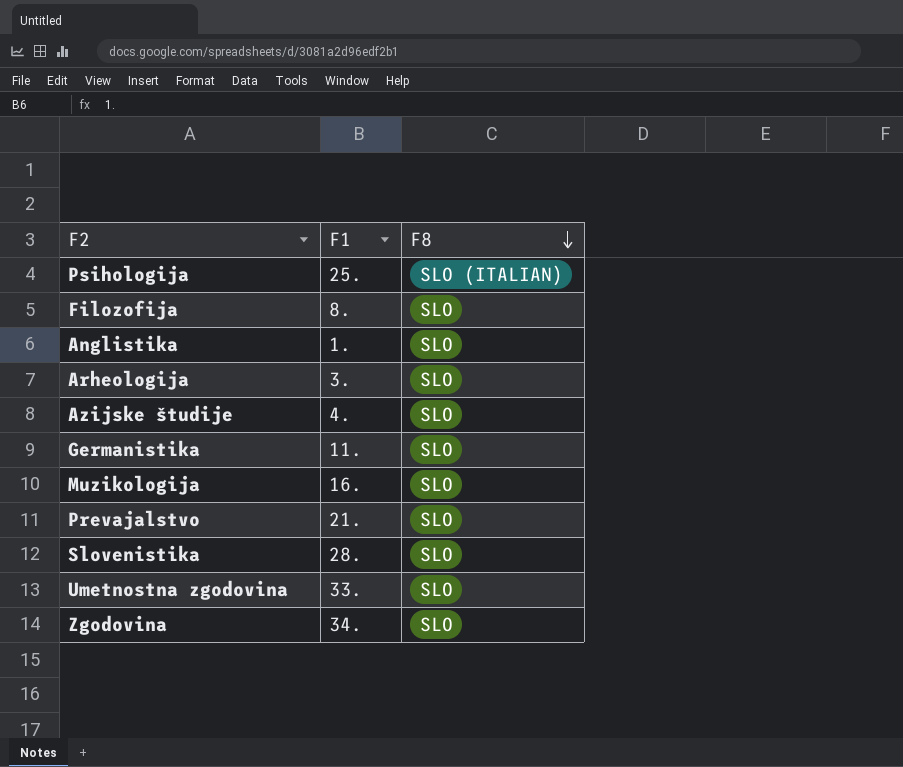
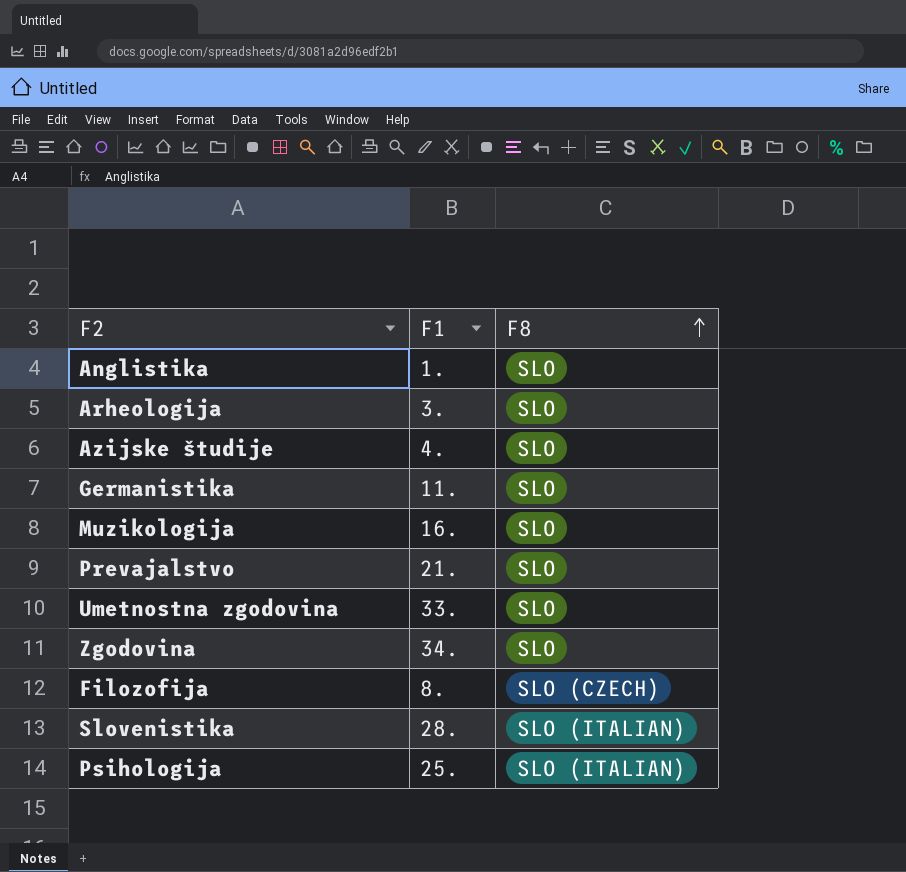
row order: F8 descending -> F8 ascending
Filozofija | F8: SLO -> SLO (CZECH)
Slovenistika | F8: SLO -> SLO (ITALIAN)

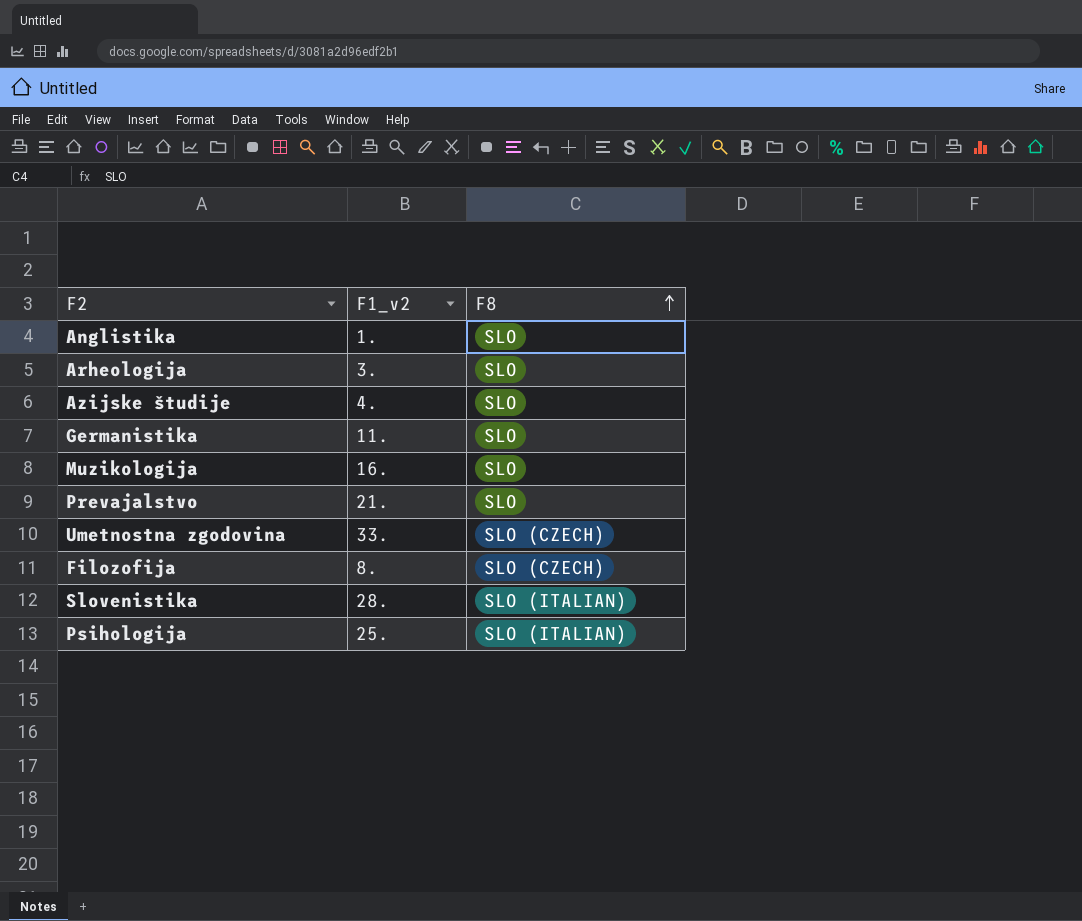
column name: F1 -> F1_v2
row Zgodovina: 34. | SLO -> none
Umetnostna zgodovina | F8: SLO -> SLO (CZECH)

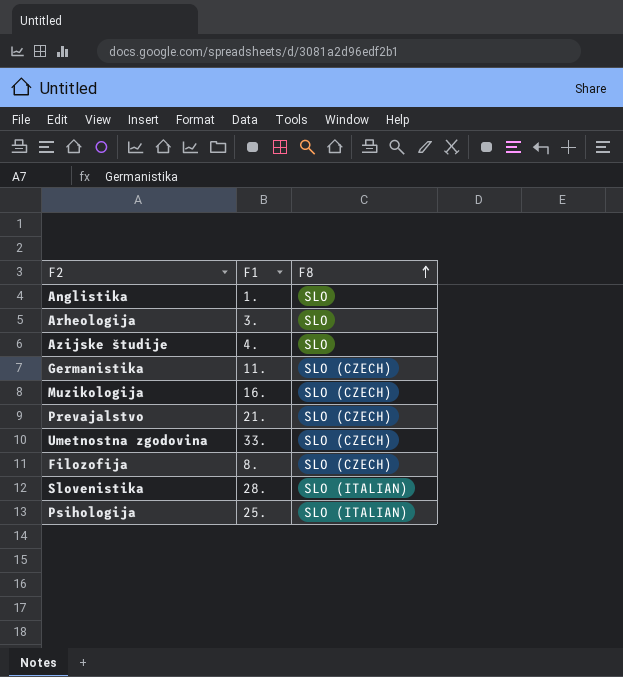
column name: F1_v2 -> F1
Germanistika | F8: SLO -> SLO (CZECH)
Muzikologija | F8: SLO -> SLO (CZECH)
Prevajalstvo | F8: SLO -> SLO (CZECH)

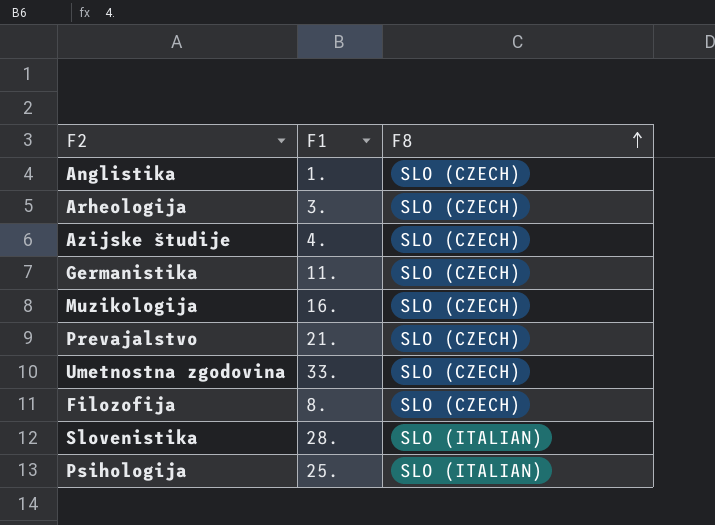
Anglistika | F8: SLO -> SLO (CZECH)
Arheologija | F8: SLO -> SLO (CZECH)
Azijske študije | F8: SLO -> SLO (CZECH)

